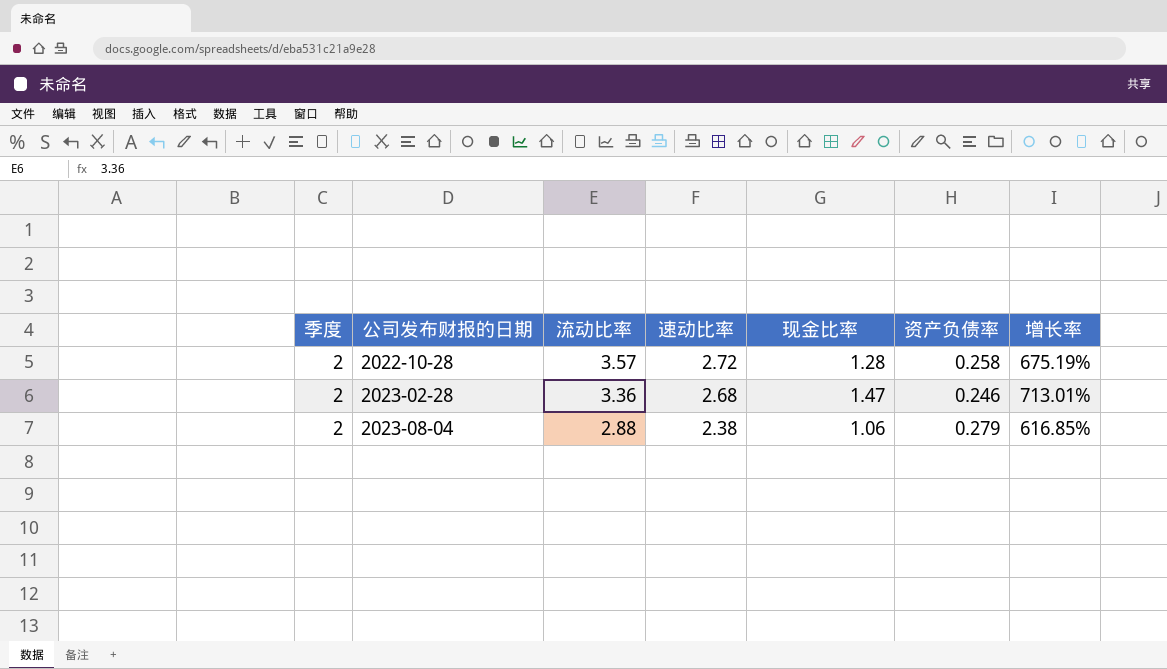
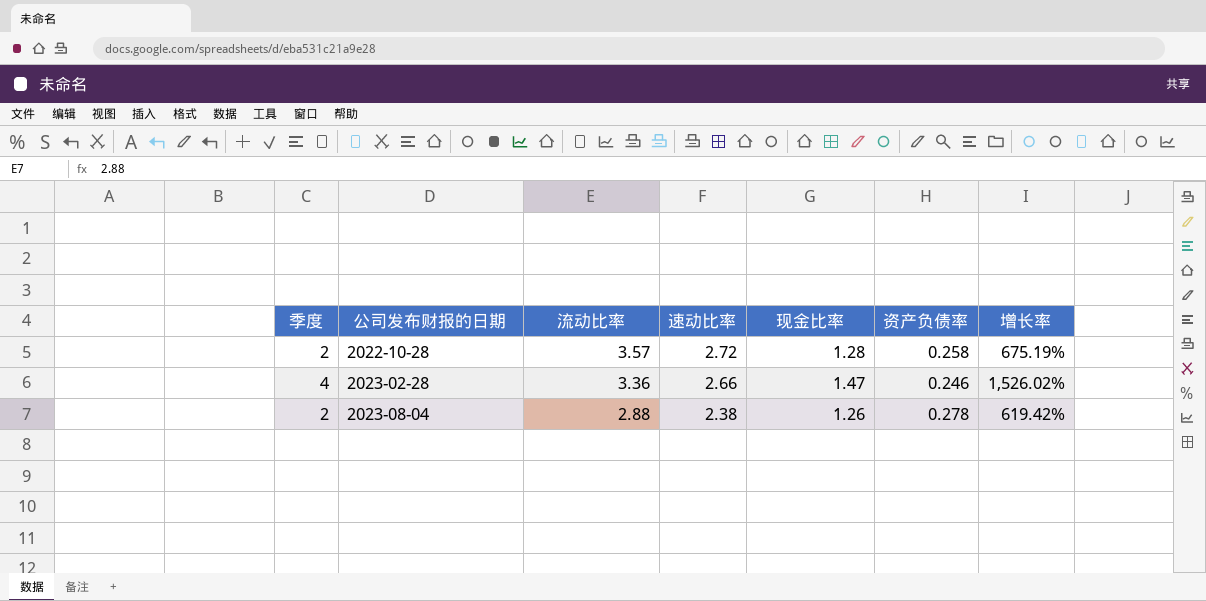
2023-02-28 | 季度: 2 -> 4
2023-02-28 | 速动比率: 2.68 -> 2.66
2023-02-28 | 增长率: 713.01% -> 1,526.02%
2023-08-04 | 现金比率: 1.06 -> 1.26
2023-08-04 | 资产负债率: 0.279 -> 0.278
2023-08-04 | 增长率: 616.85% -> 619.42%

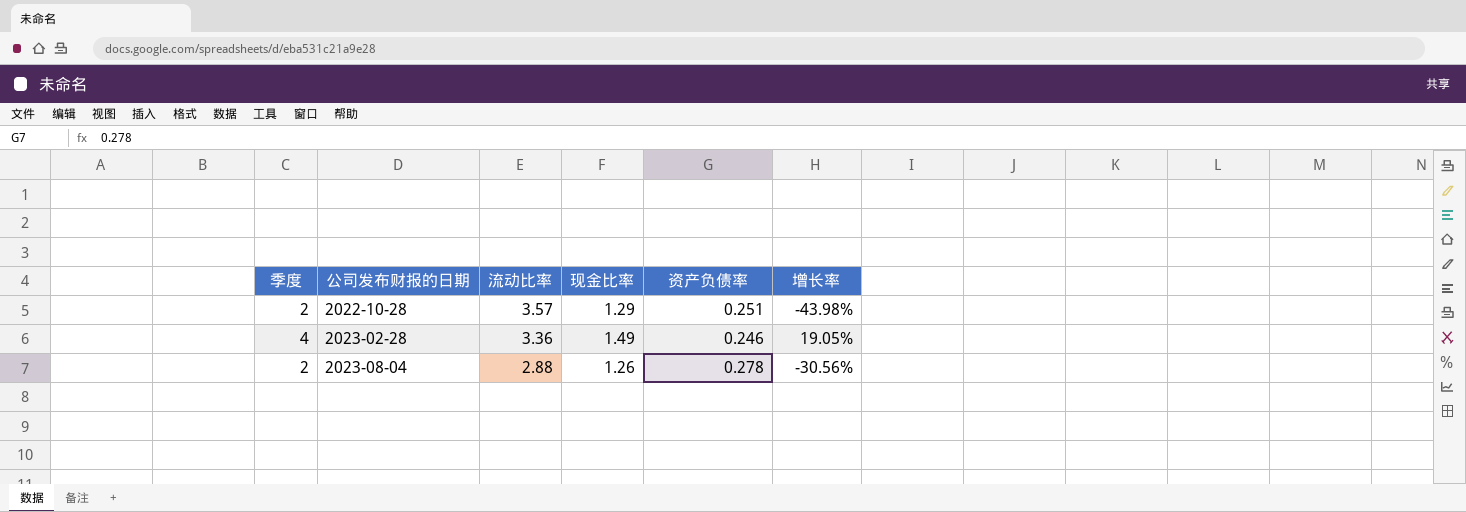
column 速动比率 | position: 4 -> none
column 增长率 | formula: ([季度] - [资产负债率]) / [资产负债率] -> ([季度] - [流动比率]) / [流动比率]
2022-10-28 | 现金比率: 1.28 -> 1.29
2022-10-28 | 资产负债率: 0.258 -> 0.251
2023-02-28 | 现金比率: 1.47 -> 1.49

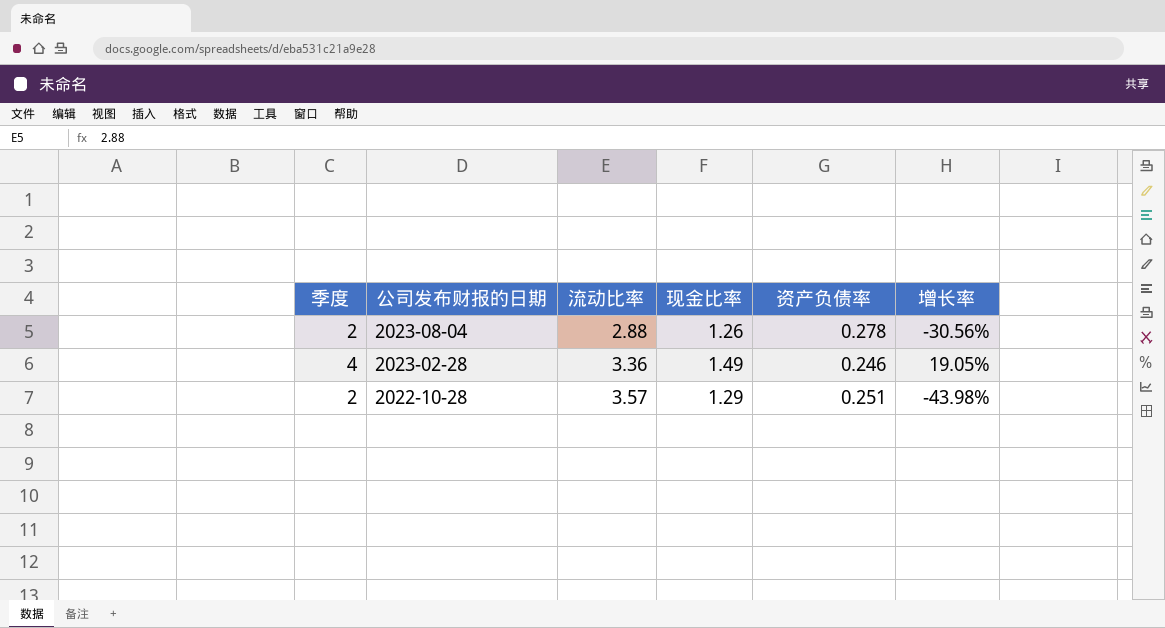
row order: 公司发布财报的日期 ascending -> 公司发布财报的日期 descending

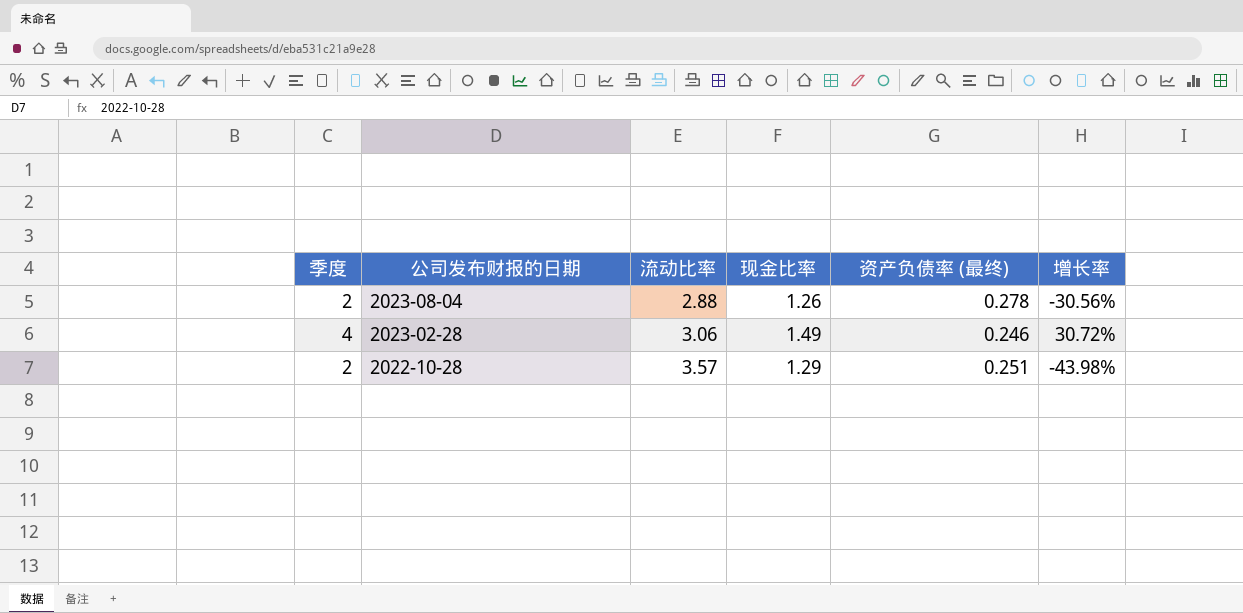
column name: 资产负债率 -> 资产负债率 (最终)
2023-02-28 | 流动比率: 3.36 -> 3.06
2023-02-28 | 增长率: 19.05% -> 30.72%

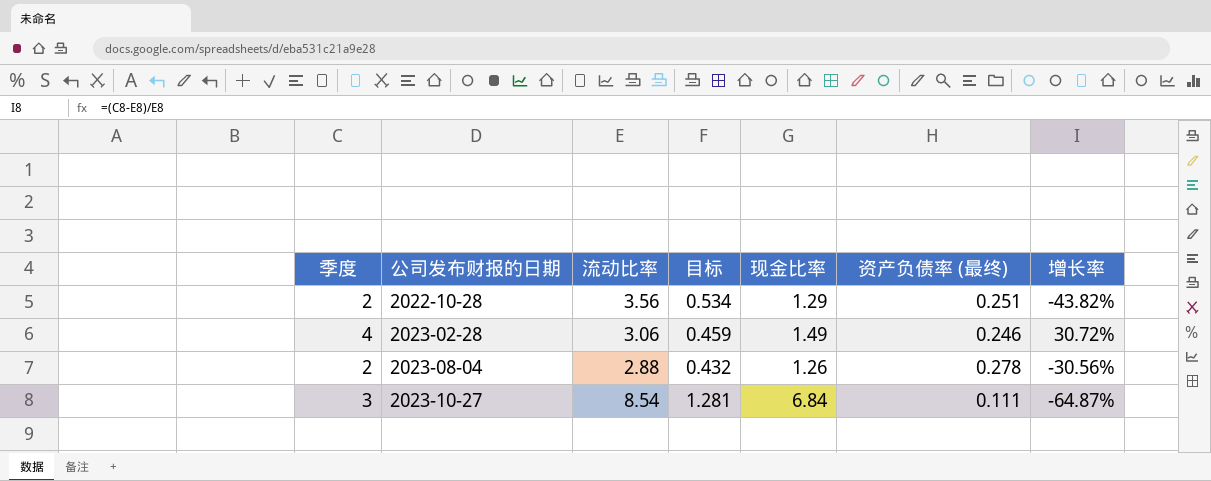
row order: 公司发布财报的日期 descending -> 公司发布财报的日期 ascending
column 目标 | formula: none -> [流动比率] * 0.15
2022-10-28 | 流动比率: 3.57 -> 3.56
2022-10-28 | 增长率: -43.98% -> -43.82%
row 2023-10-27: none -> 3 | 8.54 | 1.281 | 6.84 | 0.111 | -64.87%

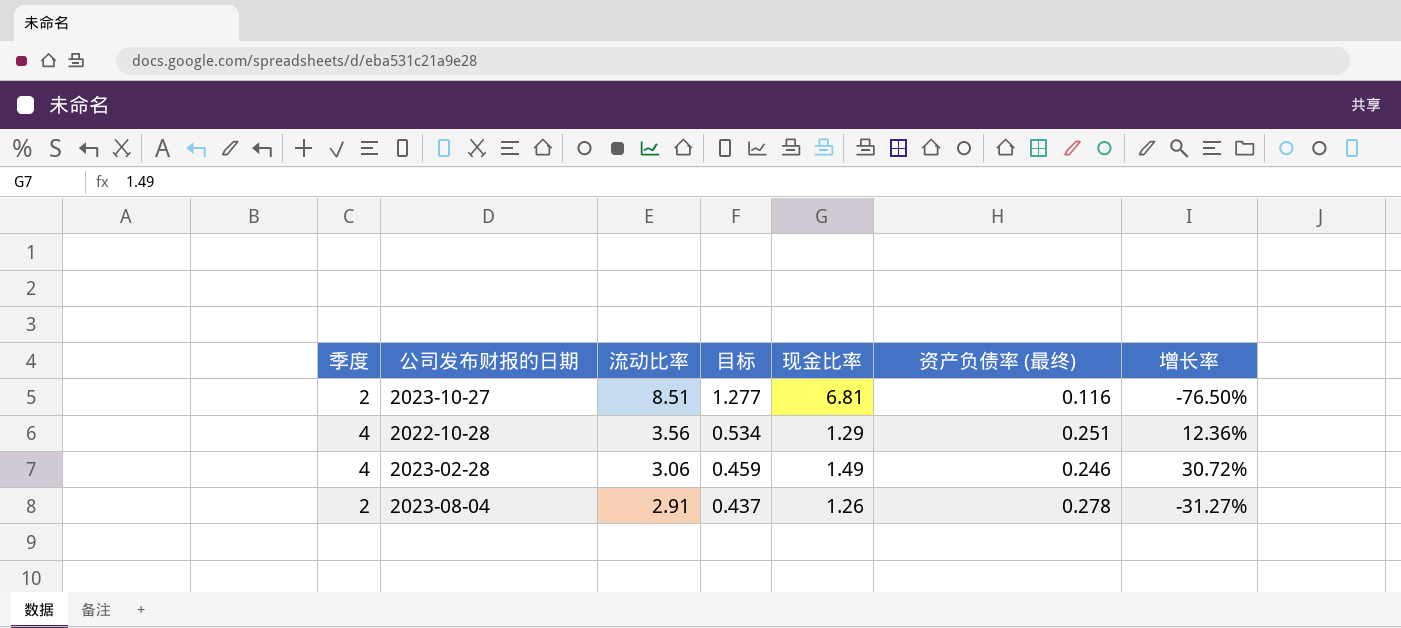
row order: 公司发布财报的日期 ascending -> 流动比率 descending
2023-10-27 | 季度: 3 -> 2
2023-10-27 | 流动比率: 8.54 -> 8.51
2023-10-27 | 目标: 1.281 -> 1.277
2023-10-27 | 现金比率: 6.84 -> 6.81
2023-10-27 | 资产负债率 (最终): 0.111 -> 0.116
2023-10-27 | 增长率: -64.87% -> -76.50%
2022-10-28 | 季度: 2 -> 4
2022-10-28 | 增长率: -43.82% -> 12.36%
2023-08-04 | 流动比率: 2.88 -> 2.91
2023-08-04 | 目标: 0.432 -> 0.437
2023-08-04 | 增长率: -30.56% -> -31.27%

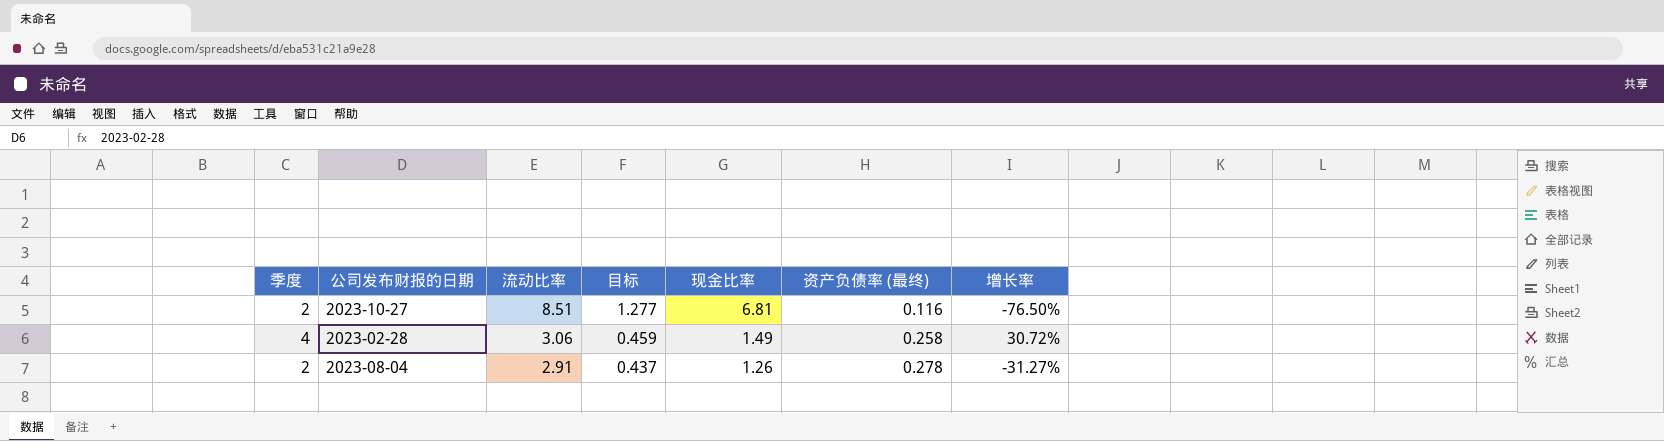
row 2022-10-28: 4 | 3.56 | 0.534 | 1.29 | 0.251 | 12.36% -> none
2023-02-28 | 资产负债率 (最终): 0.246 -> 0.258

